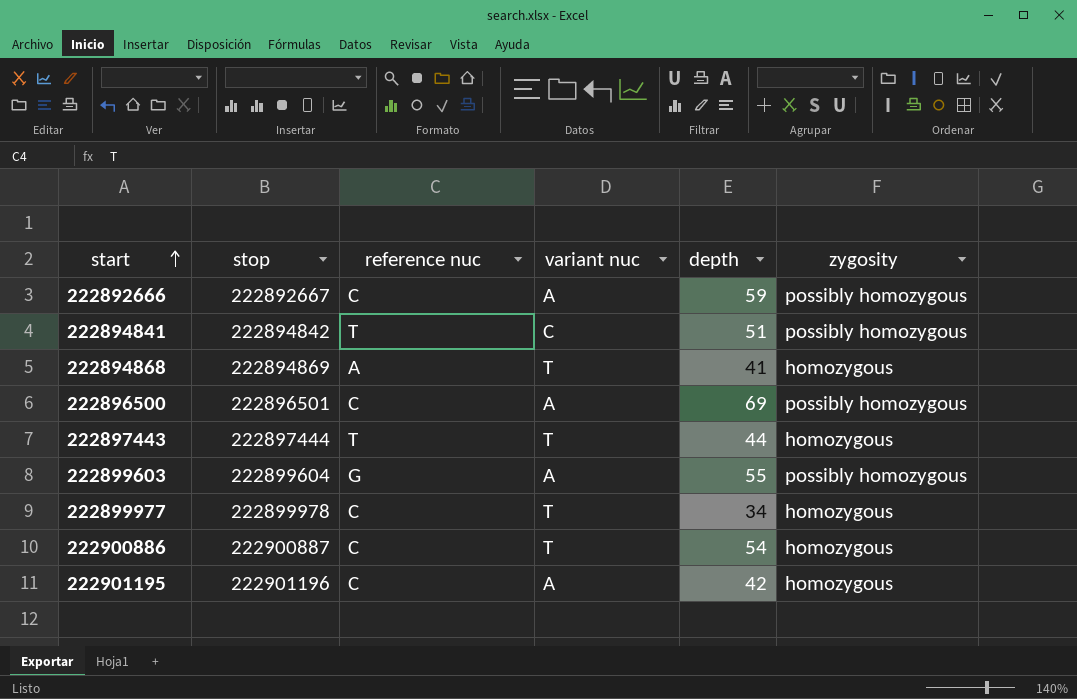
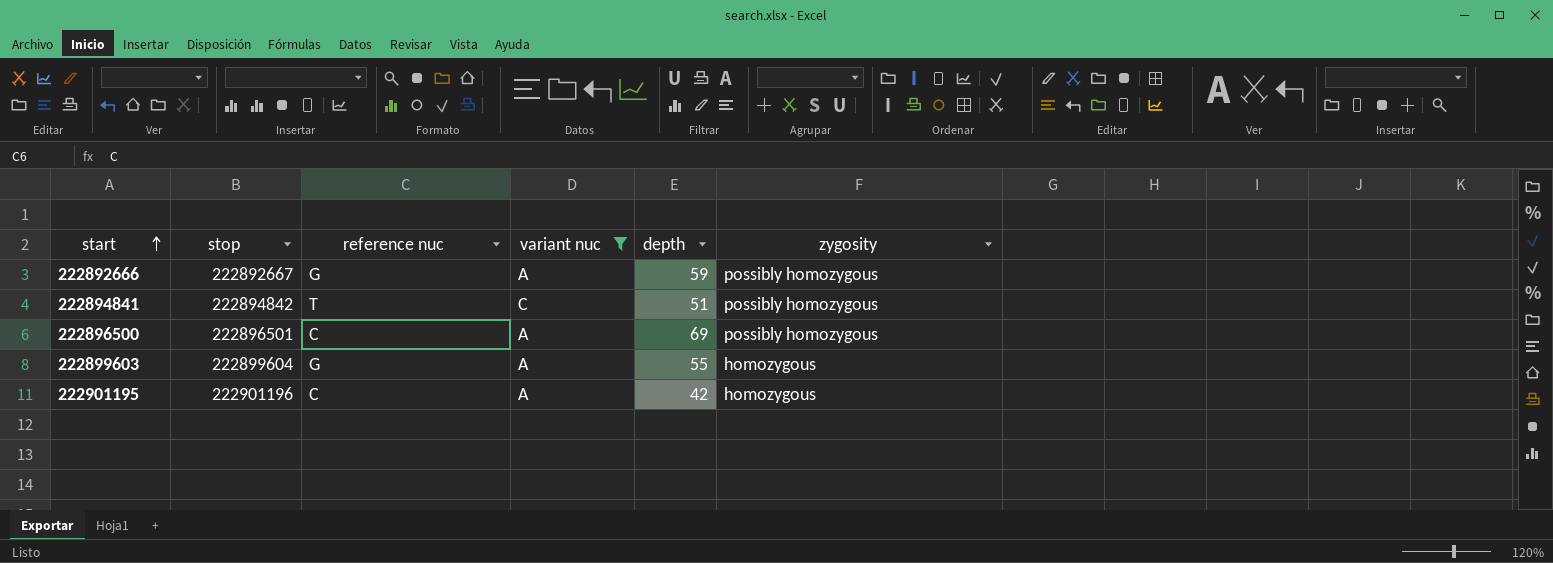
filter: none -> variant nuc != T
222892666 | reference nuc: C -> G
222899603 | zygosity: possibly homozygous -> homozygous

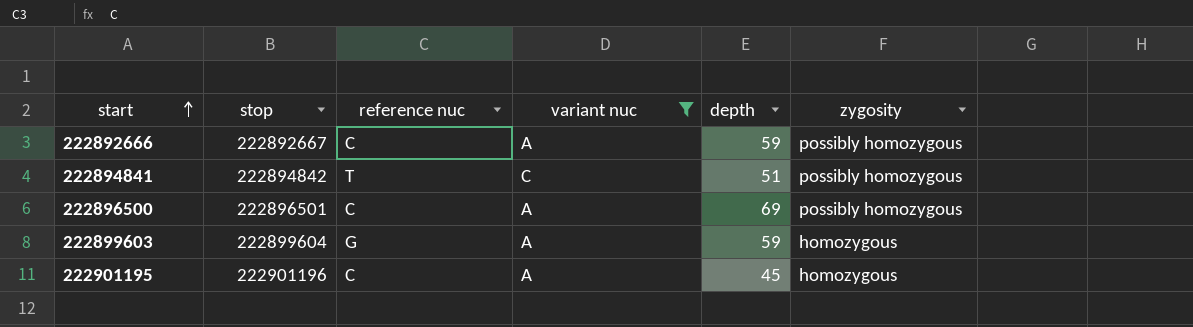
222892666 | reference nuc: G -> C
222899603 | depth: 55 -> 59
222901195 | depth: 42 -> 45

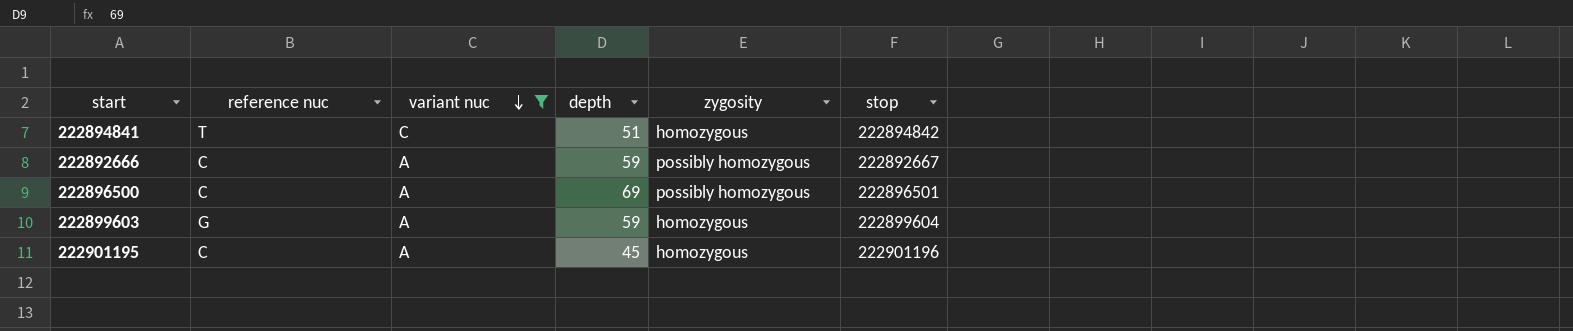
row order: start ascending -> variant nuc descending
column stop | position: 2 -> 6
222894841 | zygosity: possibly homozygous -> homozygous

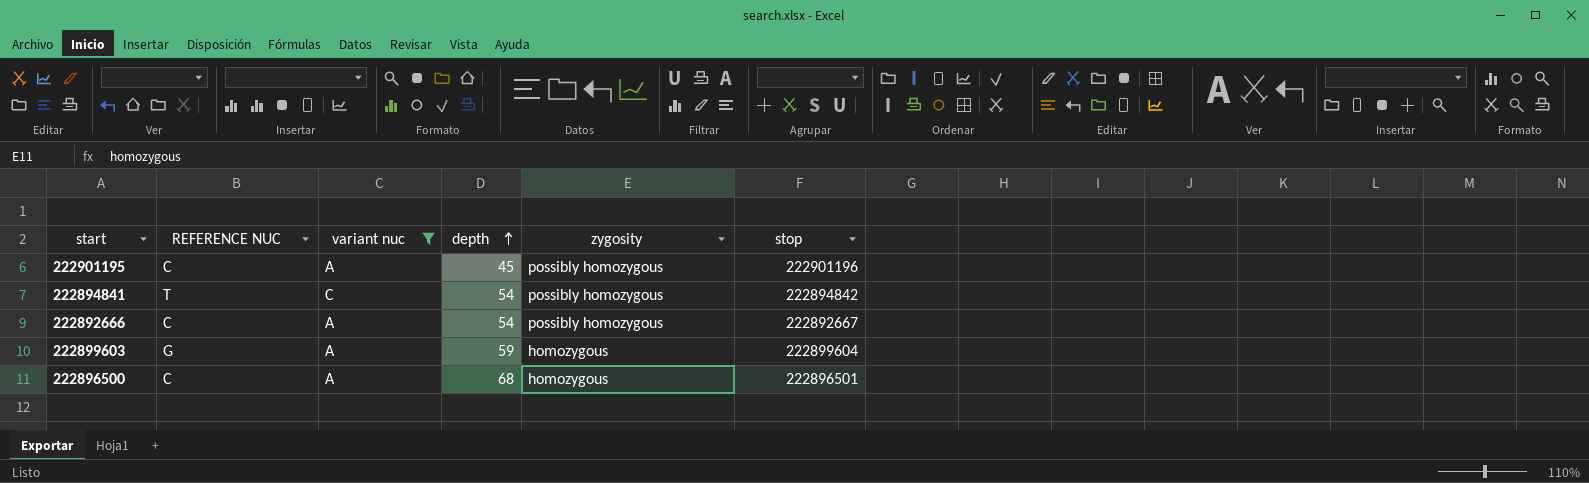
row order: variant nuc descending -> depth ascending
column name: reference nuc -> REFERENCE NUC
222901195 | zygosity: homozygous -> possibly homozygous
222894841 | depth: 51 -> 54
222894841 | zygosity: homozygous -> possibly homozygous
222892666 | depth: 59 -> 54
222896500 | depth: 69 -> 68
222896500 | zygosity: possibly homozygous -> homozygous

